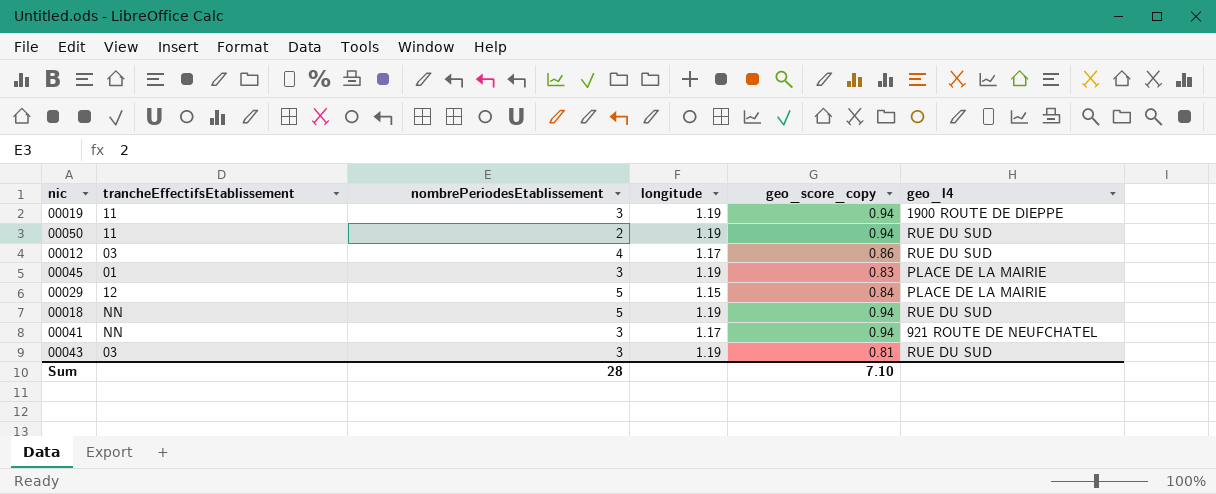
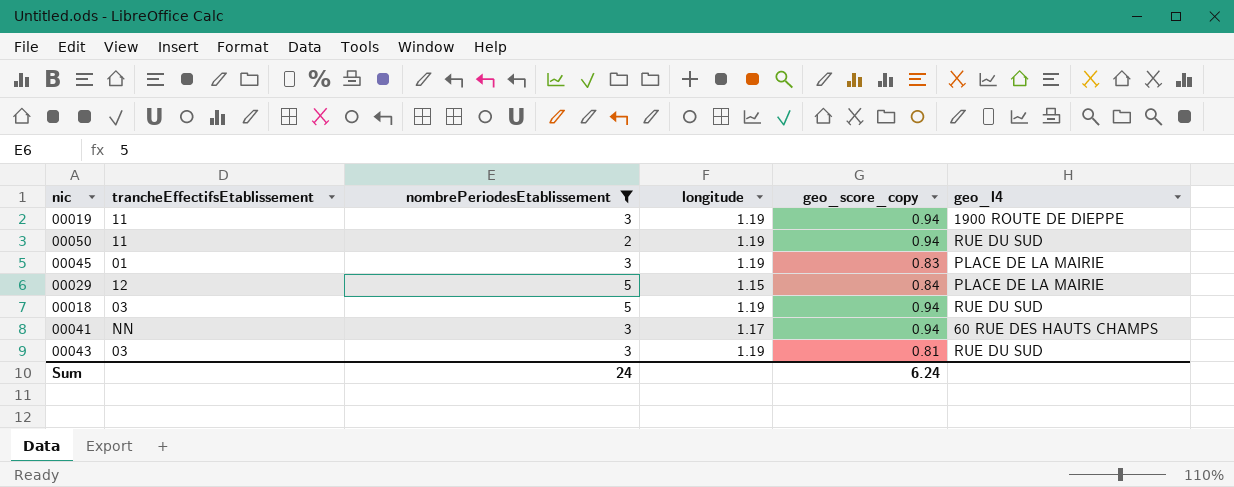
filter: none -> nombrePeriodesEtablissement != 4
00018 | trancheEffectifsEtablissement: NN -> 03
00041 | geo_l4: 921 ROUTE DE NEUFCHATEL -> 60 RUE DES HAUTS CHAMPS
Sum | nombrePeriodesEtablissement: 28 -> 24
Sum | geo_score_copy: 7.10 -> 6.24

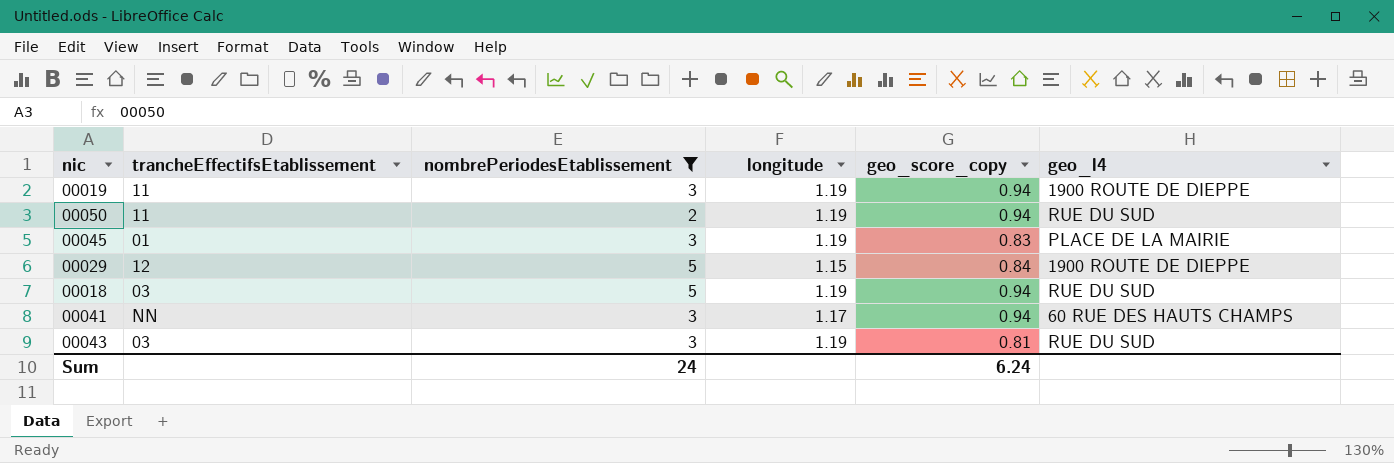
00029 | geo_l4: PLACE DE LA MAIRIE -> 1900 ROUTE DE DIEPPE

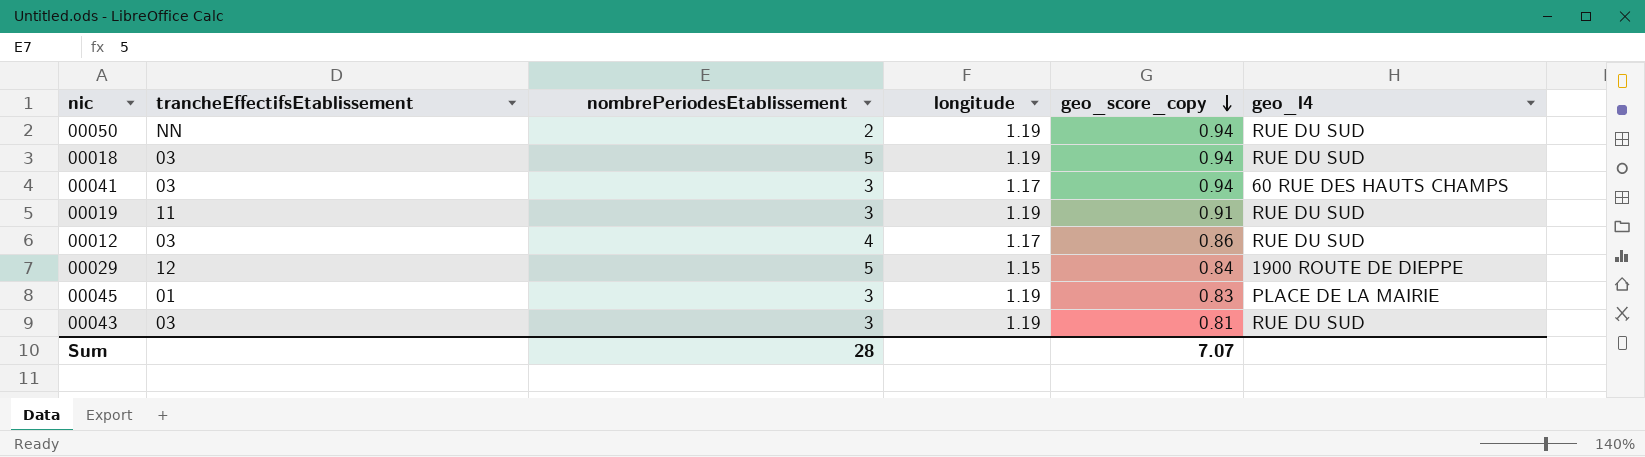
filter: nombrePeriodesEtablissement != 4 -> none
row order: none -> geo_score_copy descending
00050 | trancheEffectifsEtablissement: 11 -> NN
00041 | trancheEffectifsEtablissement: NN -> 03
00019 | geo_score_copy: 0.94 -> 0.91
00019 | geo_l4: 1900 ROUTE DE DIEPPE -> RUE DU SUD
Sum | nombrePeriodesEtablissement: 24 -> 28
Sum | geo_score_copy: 6.24 -> 7.07

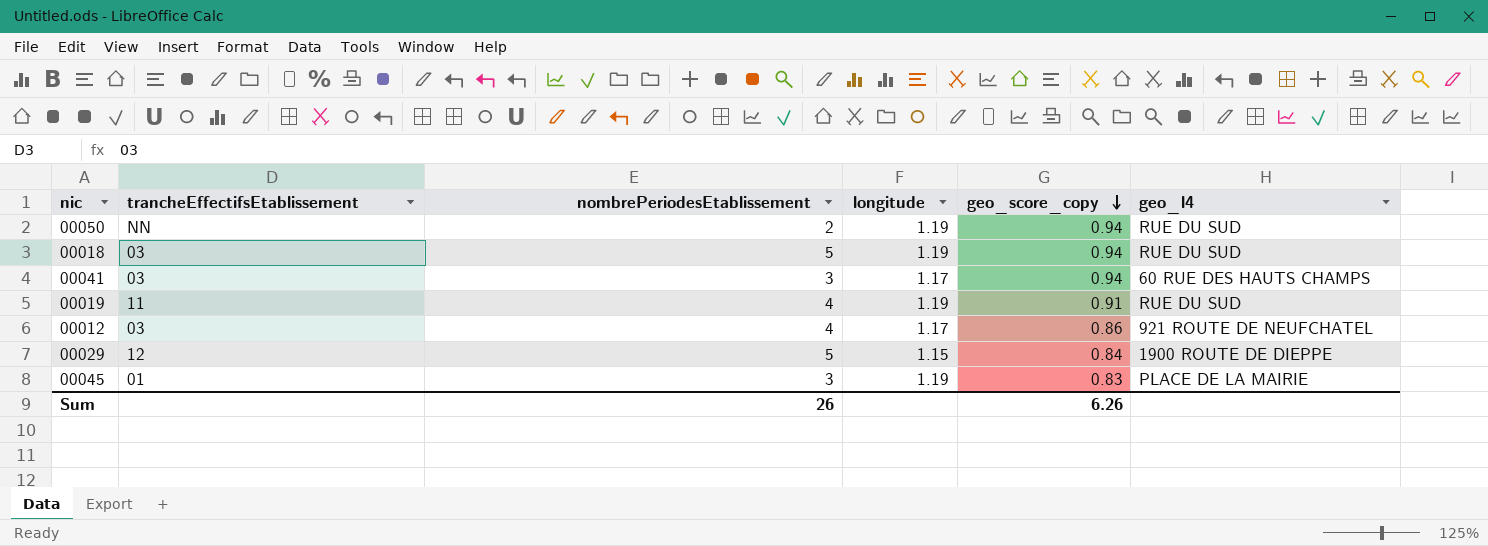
row 00043: 03 | 3 | 1.19 | 0.81 | RUE DU SUD -> none
00019 | nombrePeriodesEtablissement: 3 -> 4
00012 | geo_l4: RUE DU SUD -> 921 ROUTE DE NEUFCHATEL
Sum | nombrePeriodesEtablissement: 28 -> 26
Sum | geo_score_copy: 7.07 -> 6.26

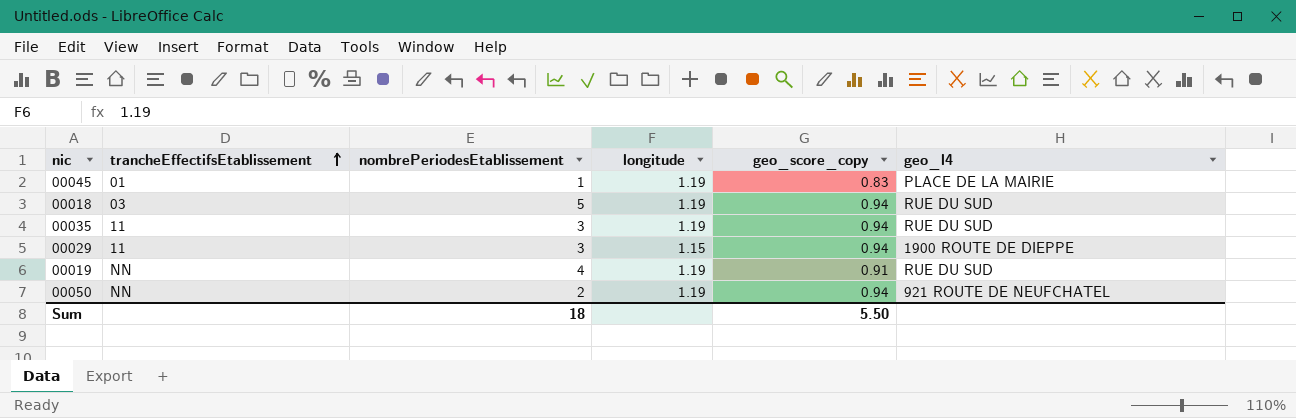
row order: geo_score_copy descending -> trancheEffectifsEtablissement ascending
row 00041: 03 | 3 | 1.17 | 0.94 | 60 RUE DES HAUTS CHAMPS -> none
row 00012: 03 | 4 | 1.17 | 0.86 | 921 ROUTE DE NEUFCHATEL -> none
00045 | nombrePeriodesEtablissement: 3 -> 1
row 00035: none -> 11 | 3 | 1.19 | 0.94 | RUE DU SUD
00029 | trancheEffectifsEtablissement: 12 -> 11
00029 | nombrePeriodesEtablissement: 5 -> 3
00029 | geo_score_copy: 0.84 -> 0.94
00019 | trancheEffectifsEtablissement: 11 -> NN
00050 | geo_l4: RUE DU SUD -> 921 ROUTE DE NEUFCHATEL
Sum | nombrePeriodesEtablissement: 26 -> 18
Sum | geo_score_copy: 6.26 -> 5.50

